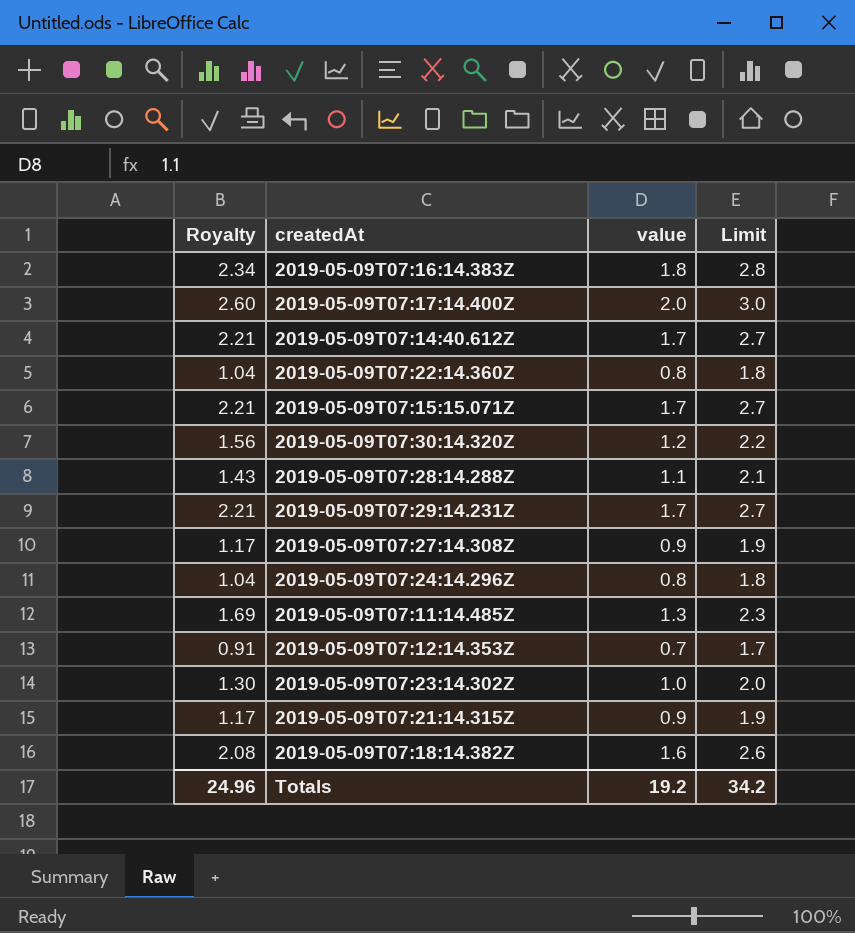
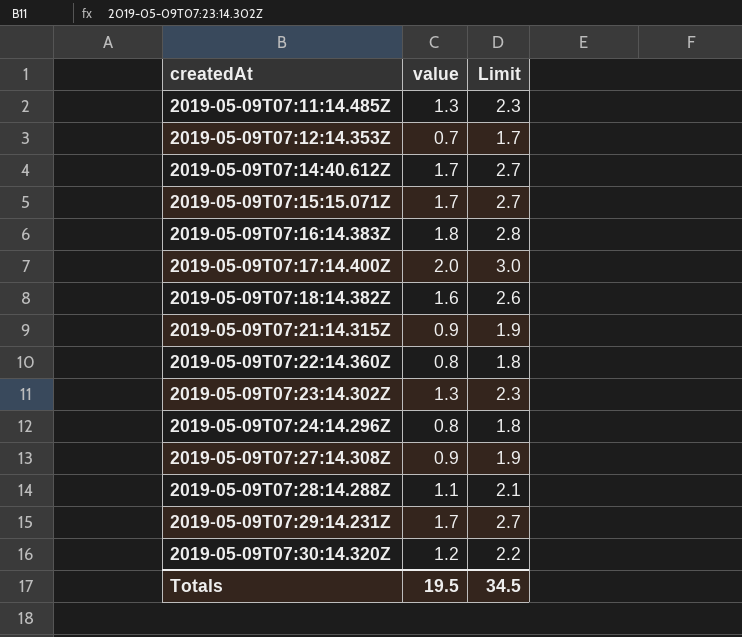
row order: none -> createdAt ascending
column Royalty | formula: [value] * 1.3 -> none
2019-05-09T07:23:14.302Z | value: 1.0 -> 1.3
2019-05-09T07:23:14.302Z | Limit: 2.0 -> 2.3
Totals | value: 19.2 -> 19.5
Totals | Limit: 34.2 -> 34.5

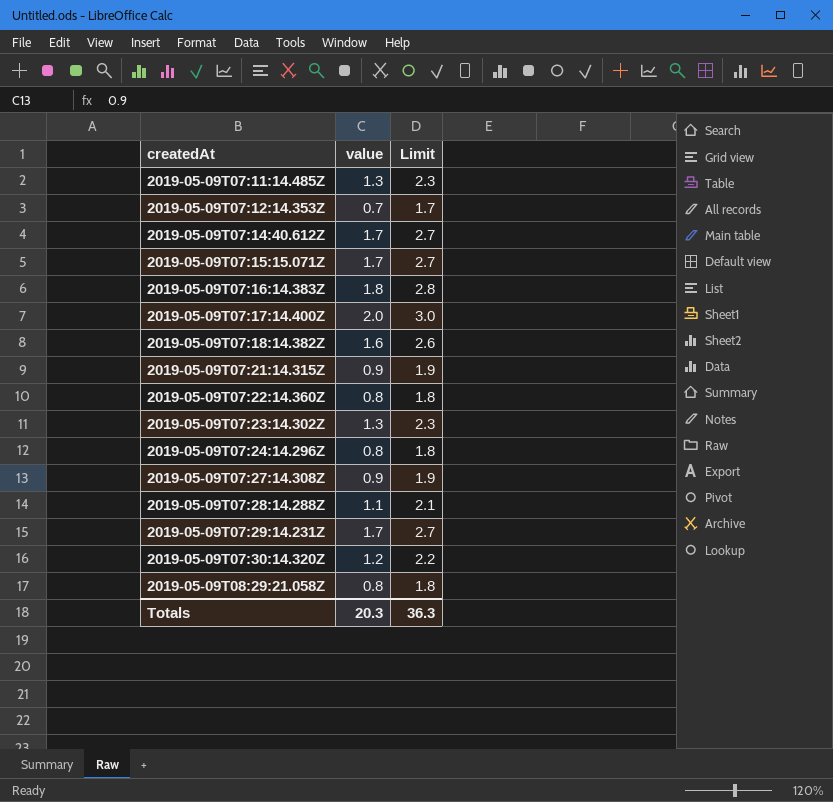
row 2019-05-09T08:29:21.058Z: none -> 0.8 | 1.8
Totals | value: 19.5 -> 20.3
Totals | Limit: 34.5 -> 36.3

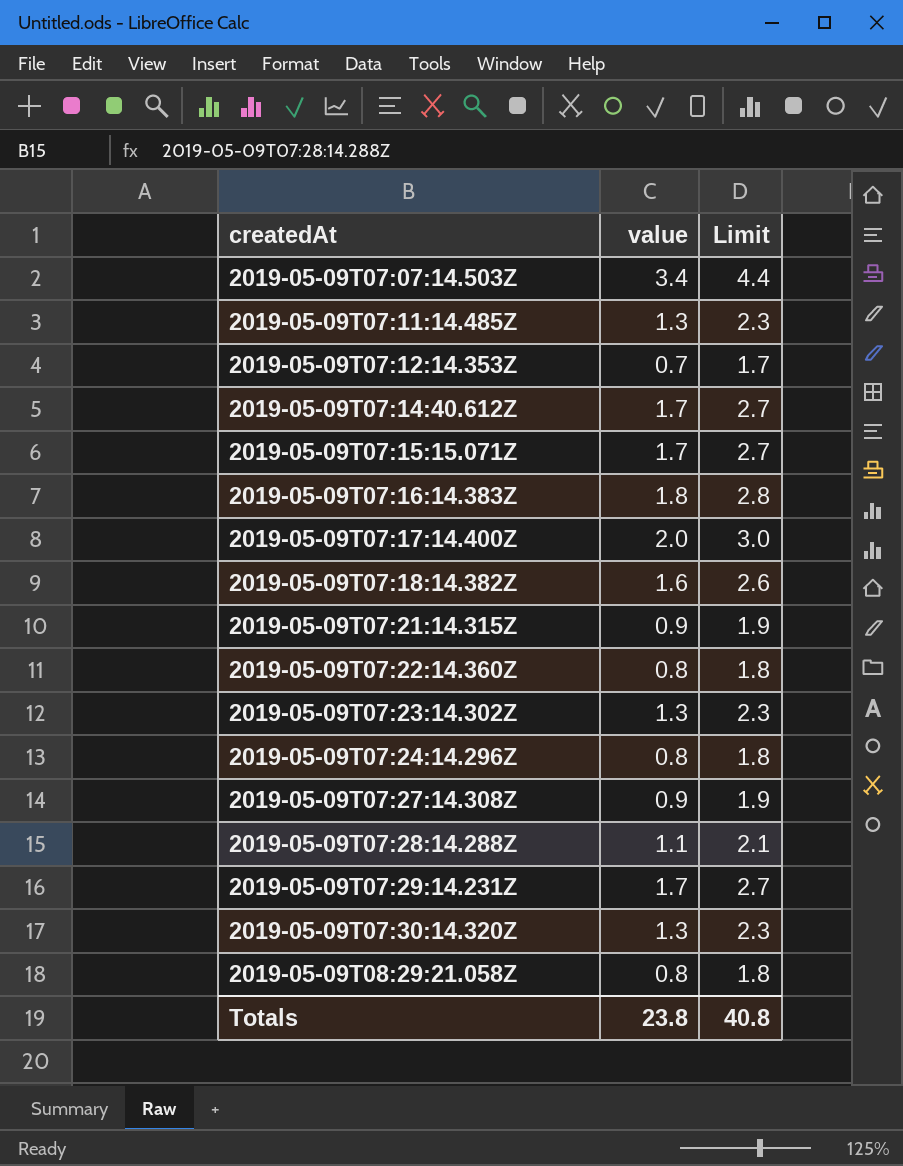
row 2019-05-09T07:07:14.503Z: none -> 3.4 | 4.4
2019-05-09T07:30:14.320Z | value: 1.2 -> 1.3
2019-05-09T07:30:14.320Z | Limit: 2.2 -> 2.3
Totals | value: 20.3 -> 23.8
Totals | Limit: 36.3 -> 40.8

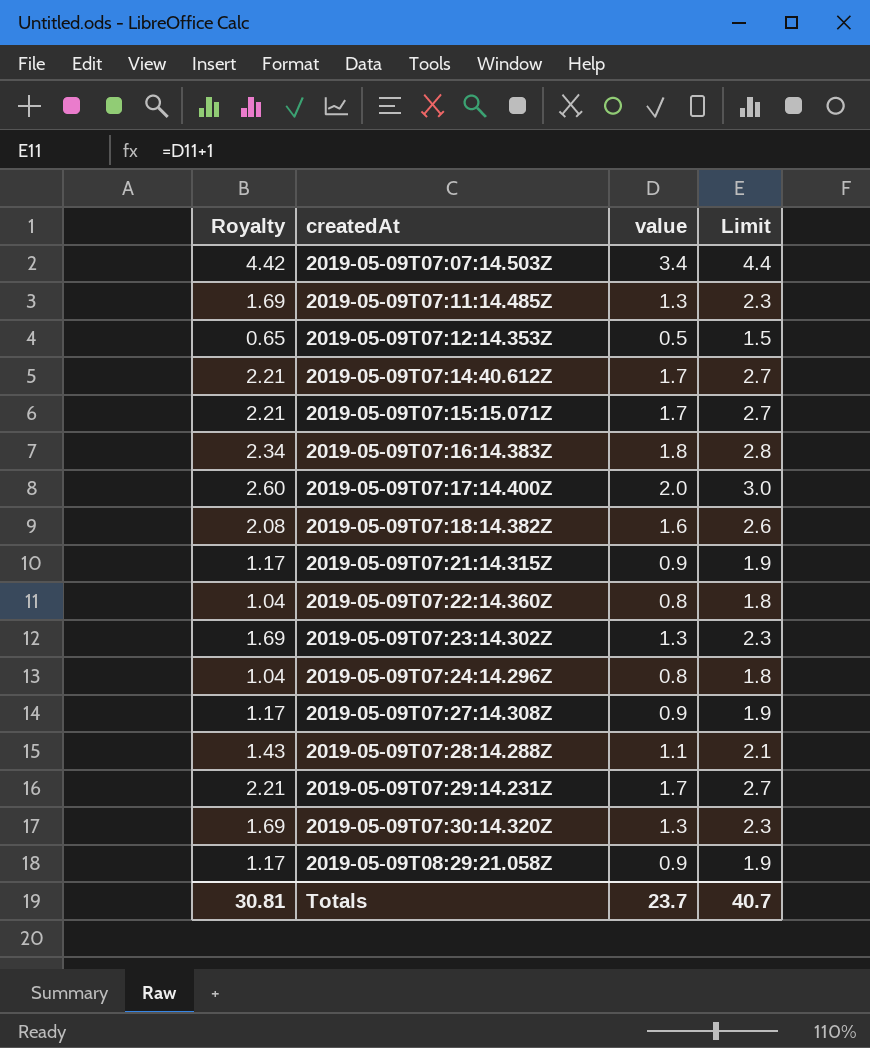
column Royalty | formula: none -> [value] * 1.3
2019-05-09T07:12:14.353Z | value: 0.7 -> 0.5
2019-05-09T07:12:14.353Z | Limit: 1.7 -> 1.5
2019-05-09T08:29:21.058Z | value: 0.8 -> 0.9
2019-05-09T08:29:21.058Z | Limit: 1.8 -> 1.9
Totals | value: 23.8 -> 23.7
Totals | Limit: 40.8 -> 40.7

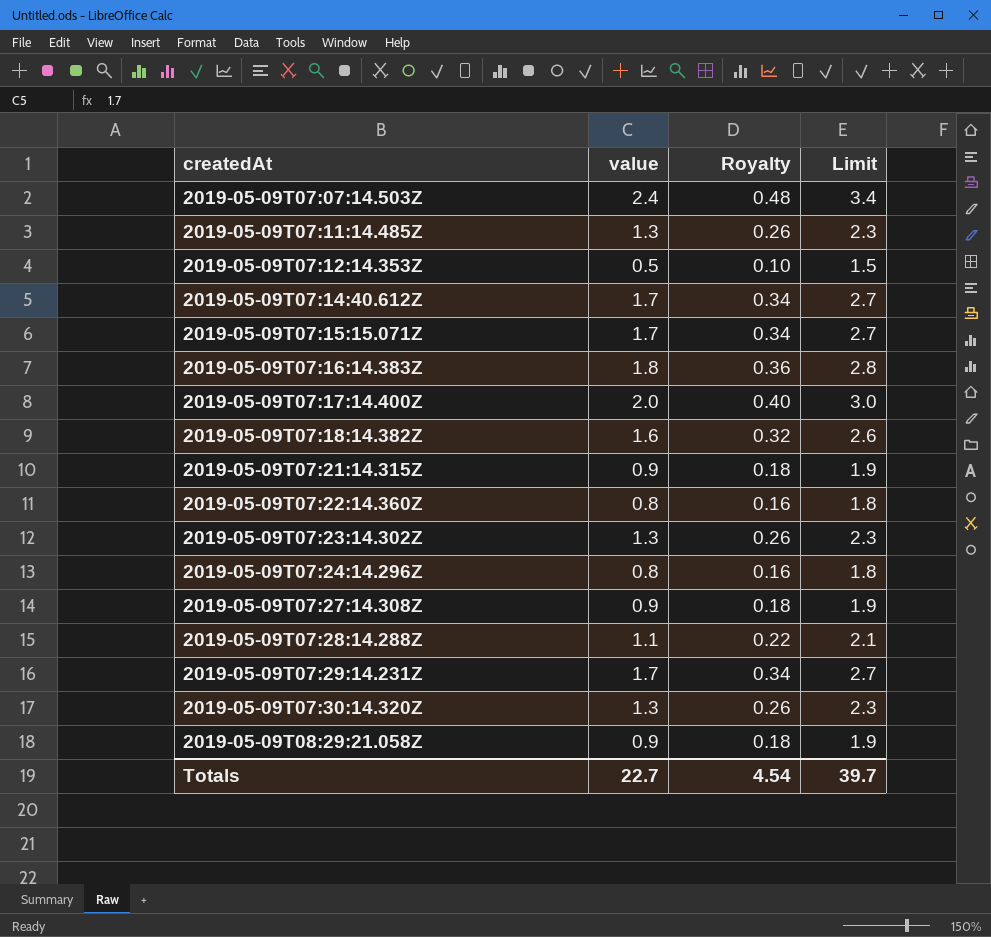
column Royalty | formula: [value] * 1.3 -> [value] * 0.2
column Royalty | position: 1 -> 3
2019-05-09T07:07:14.503Z | value: 3.4 -> 2.4
2019-05-09T07:07:14.503Z | Limit: 4.4 -> 3.4
Totals | value: 23.7 -> 22.7
Totals | Royalty: 30.81 -> 4.54
Totals | Limit: 40.7 -> 39.7

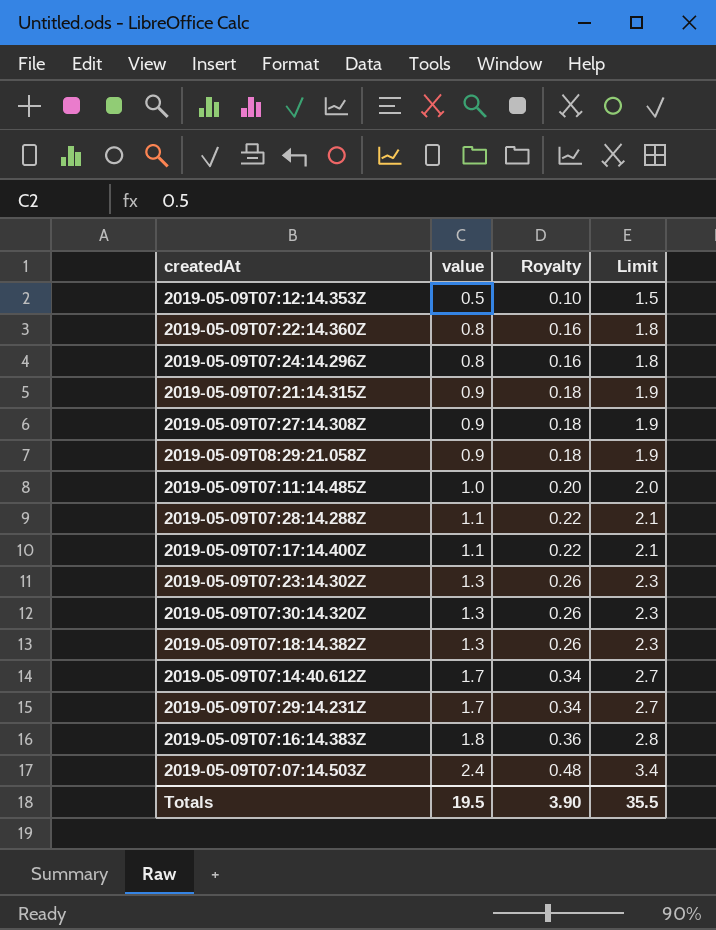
row order: createdAt ascending -> value ascending
row 2019-05-09T07:15:15.071Z: 1.7 | 0.34 | 2.7 -> none
2019-05-09T07:11:14.485Z | value: 1.3 -> 1.0
2019-05-09T07:11:14.485Z | Royalty: 0.26 -> 0.20
2019-05-09T07:11:14.485Z | Limit: 2.3 -> 2.0
2019-05-09T07:17:14.400Z | value: 2.0 -> 1.1
2019-05-09T07:17:14.400Z | Royalty: 0.40 -> 0.22
2019-05-09T07:17:14.400Z | Limit: 3.0 -> 2.1
2019-05-09T07:18:14.382Z | value: 1.6 -> 1.3
2019-05-09T07:18:14.382Z | Royalty: 0.32 -> 0.26
2019-05-09T07:18:14.382Z | Limit: 2.6 -> 2.3
Totals | value: 22.7 -> 19.5
Totals | Royalty: 4.54 -> 3.90
Totals | Limit: 39.7 -> 35.5

